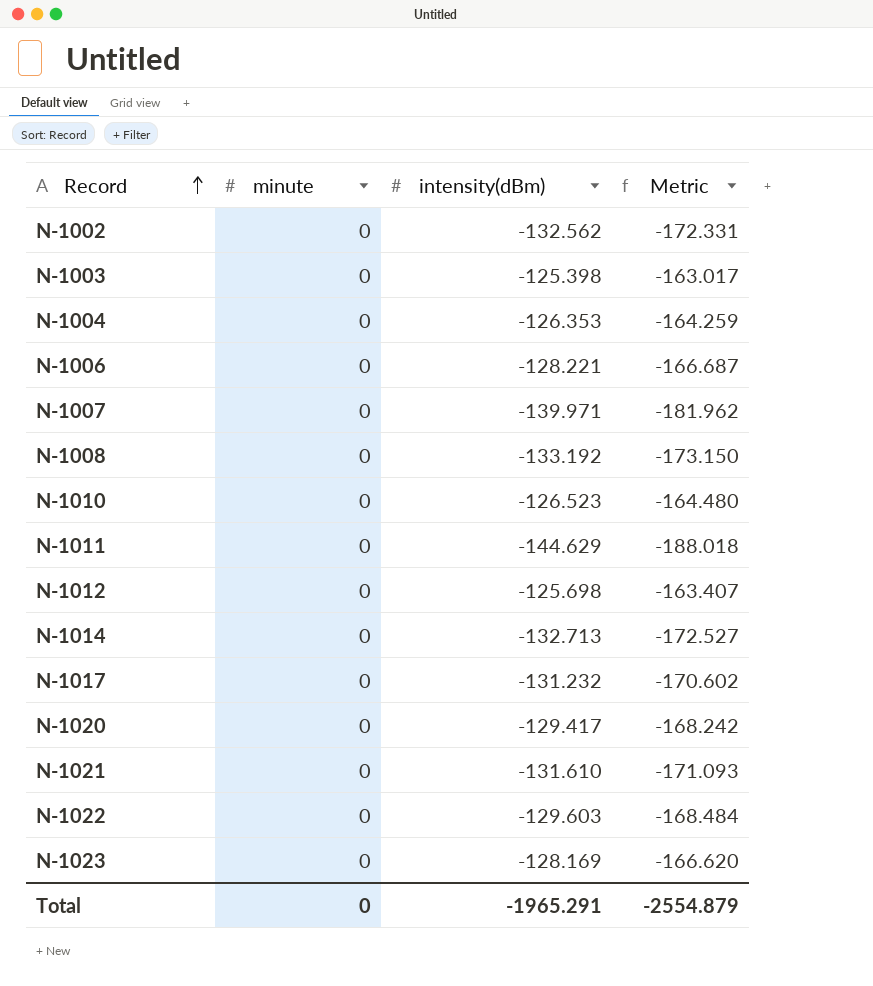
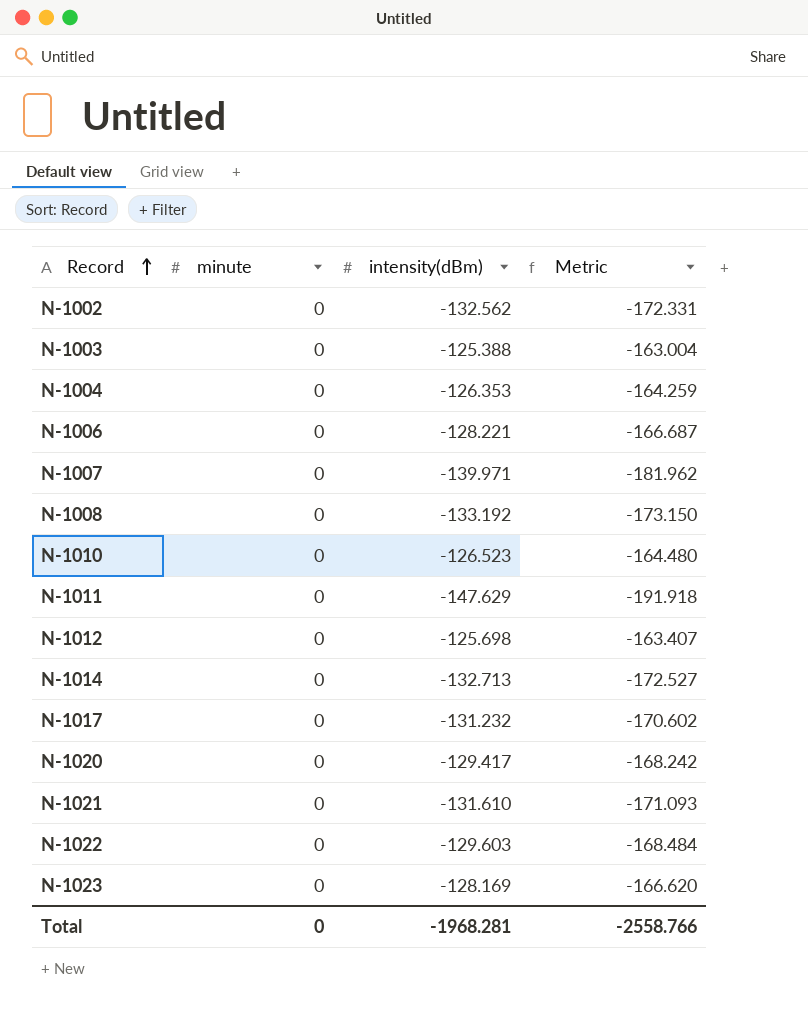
N-1003 | intensity(dBm): -125.398 -> -125.388
N-1003 | Metric: -163.017 -> -163.004
N-1011 | intensity(dBm): -144.629 -> -147.629
N-1011 | Metric: -188.018 -> -191.918
Total | intensity(dBm): -1965.291 -> -1968.281
Total | Metric: -2554.879 -> -2558.766

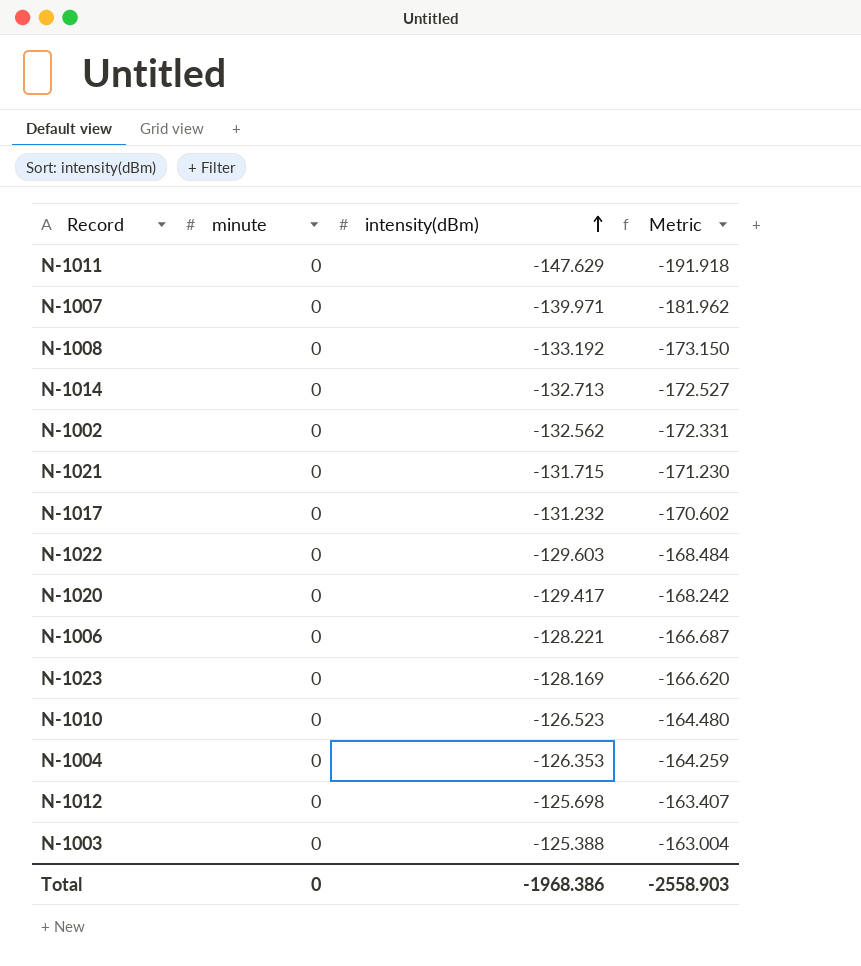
row order: Record ascending -> intensity(dBm) ascending
N-1021 | intensity(dBm): -131.610 -> -131.715
N-1021 | Metric: -171.093 -> -171.230
Total | intensity(dBm): -1968.281 -> -1968.386
Total | Metric: -2558.766 -> -2558.903

